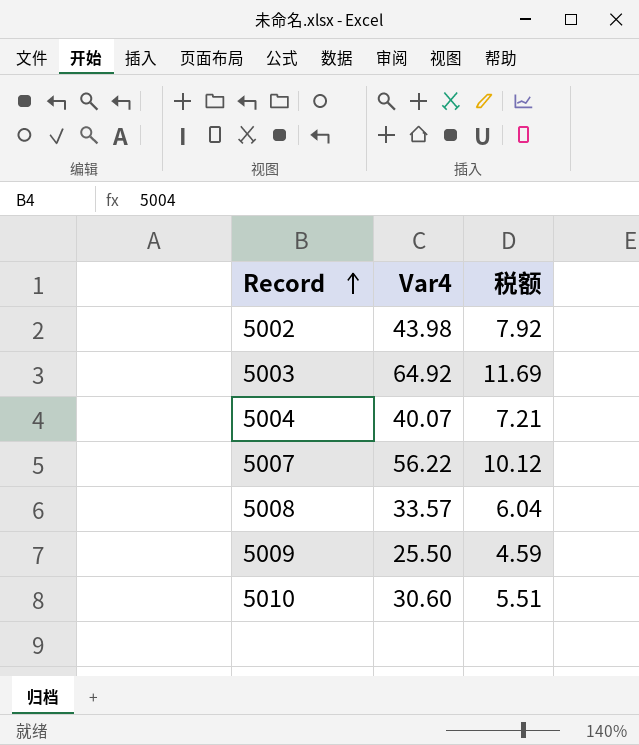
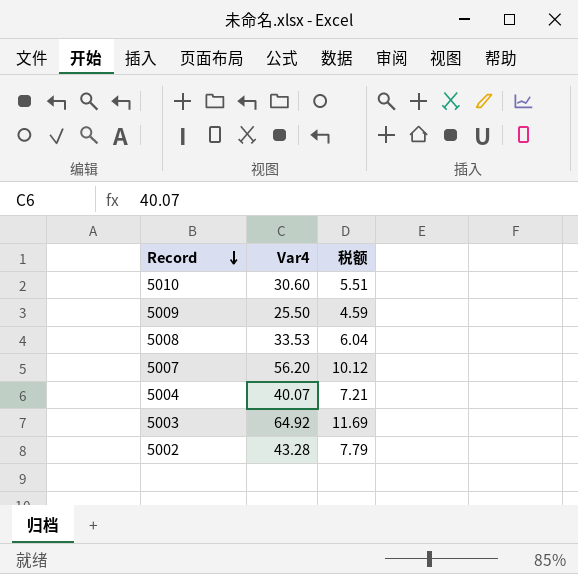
row order: Record ascending -> Record descending
5008 | Var4: 33.57 -> 33.53
5007 | Var4: 56.22 -> 56.20
5002 | Var4: 43.98 -> 43.28
5002 | 税额: 7.92 -> 7.79

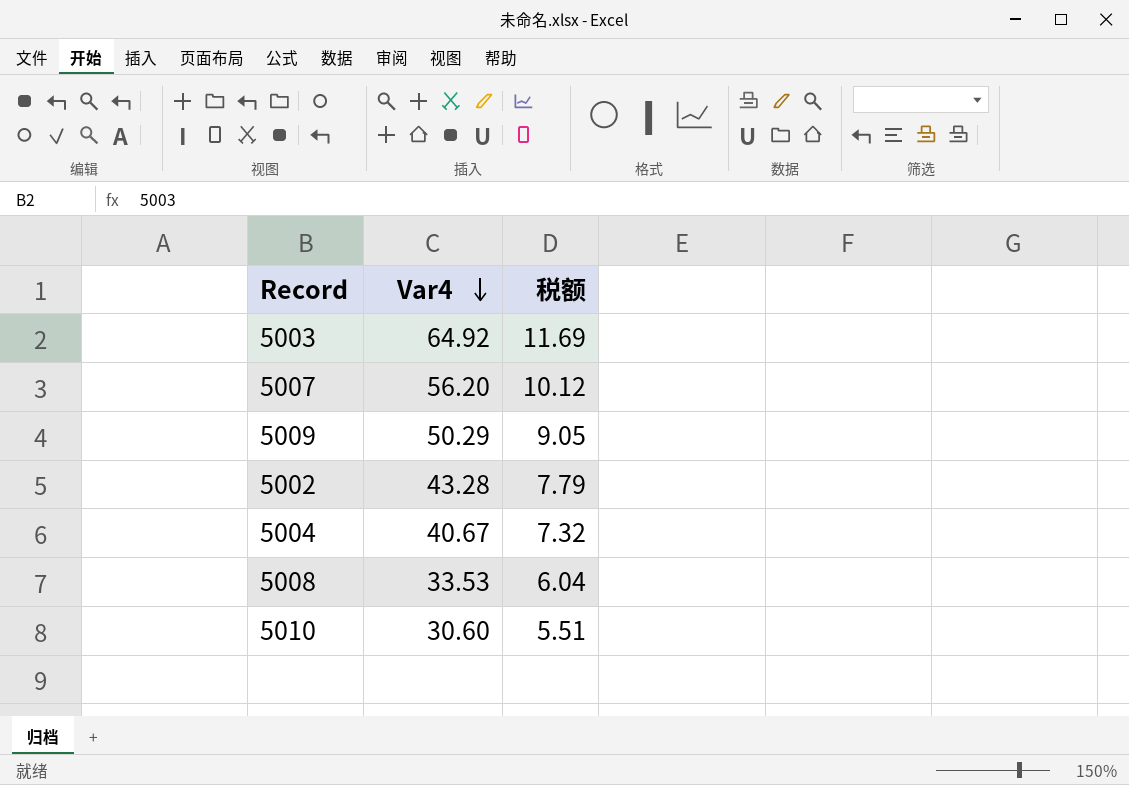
row order: Record descending -> Var4 descending
5009 | Var4: 25.50 -> 50.29
5009 | 税额: 4.59 -> 9.05
5004 | Var4: 40.07 -> 40.67
5004 | 税额: 7.21 -> 7.32

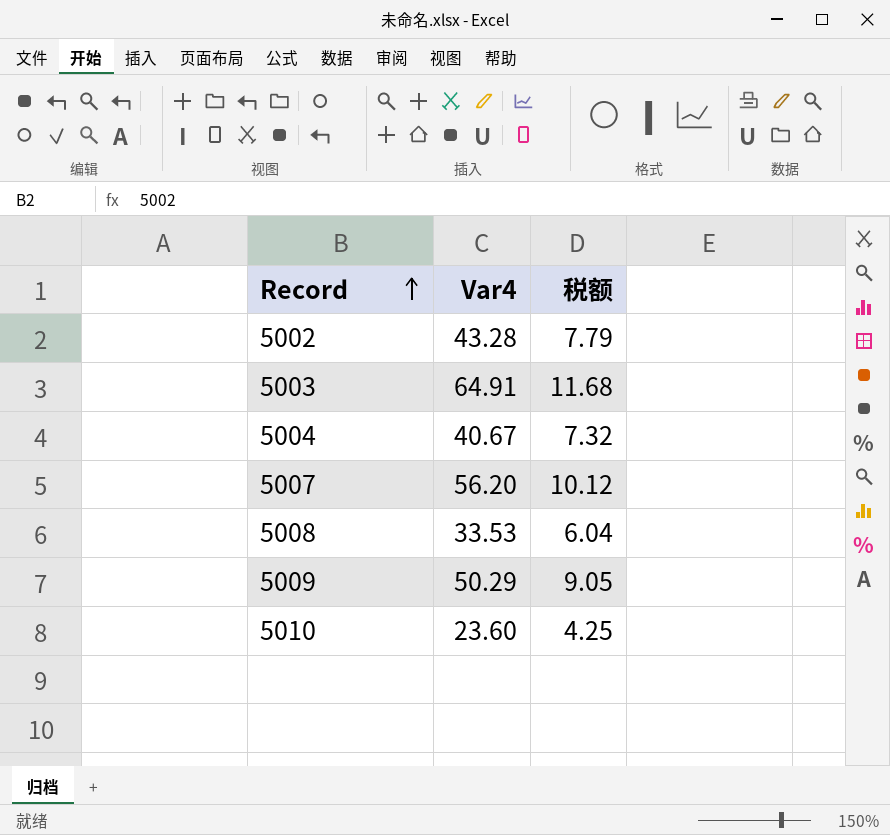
row order: Var4 descending -> Record ascending
5003 | Var4: 64.92 -> 64.91
5003 | 税额: 11.69 -> 11.68
5010 | Var4: 30.60 -> 23.60
5010 | 税额: 5.51 -> 4.25

